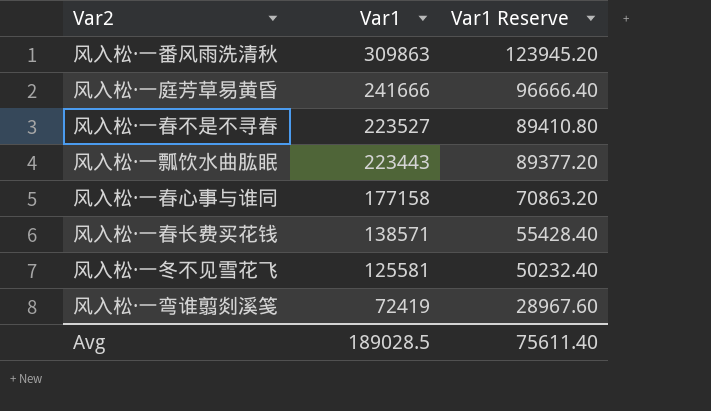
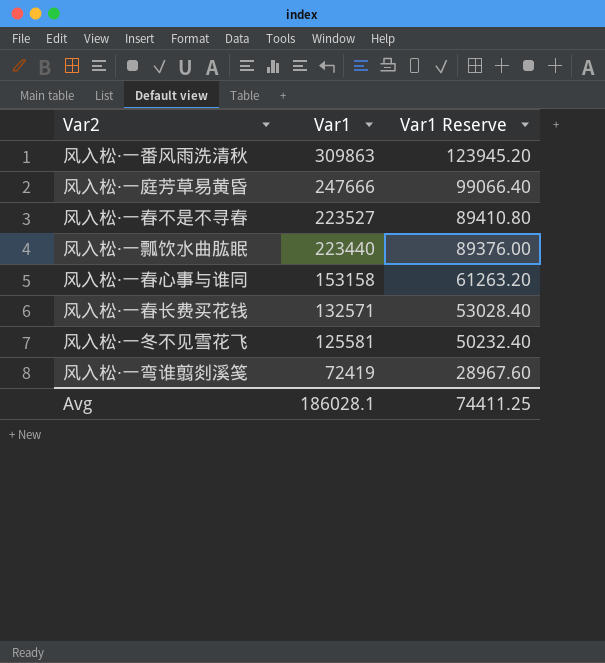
风入松·一庭芳草易黄昏 | Var1: 241666 -> 247666
风入松·一庭芳草易黄昏 | Var1 Reserve: 96666.40 -> 99066.40
风入松·一瓢饮水曲肱眠 | Var1: 223443 -> 223440
风入松·一瓢饮水曲肱眠 | Var1 Reserve: 89377.20 -> 89376.00
风入松·一春心事与谁同 | Var1: 177158 -> 153158
风入松·一春心事与谁同 | Var1 Reserve: 70863.20 -> 61263.20
风入松·一春长费买花钱 | Var1: 138571 -> 132571
风入松·一春长费买花钱 | Var1 Reserve: 55428.40 -> 53028.40
Avg | Var1: 189028.5 -> 186028.1
Avg | Var1 Reserve: 75611.40 -> 74411.25

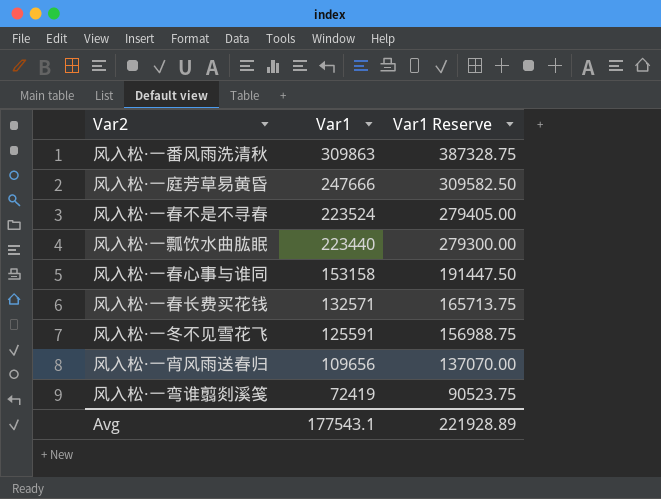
column Var1 Reserve | formula: [Var1] * 0.4 -> [Var1] * 1.25
风入松·一春不是不寻春 | Var1: 223527 -> 223524
风入松·一冬不见雪花飞 | Var1: 125581 -> 125591
row 风入松·一宵风雨送春归: none -> 109656 | 137070.00
Avg | Var1: 186028.1 -> 177543.1
Avg | Var1 Reserve: 74411.25 -> 221928.89

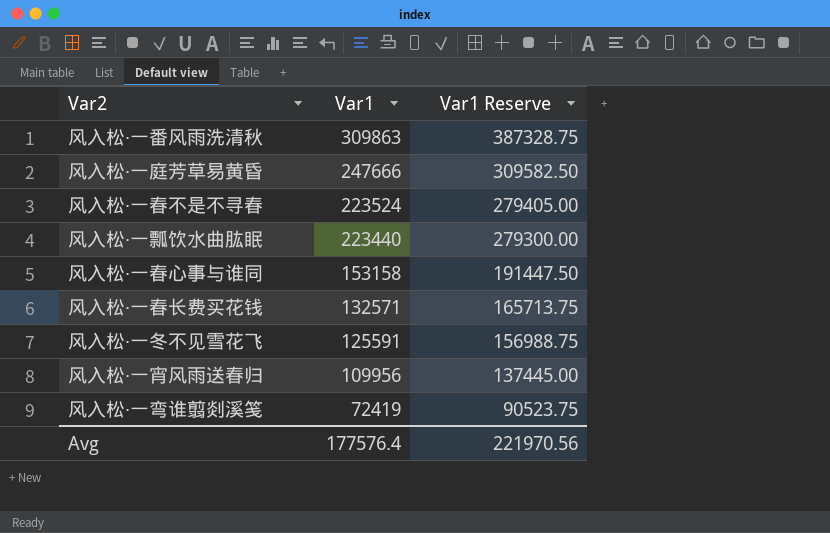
风入松·一宵风雨送春归 | Var1: 109656 -> 109956
风入松·一宵风雨送春归 | Var1 Reserve: 137070.00 -> 137445.00
Avg | Var1: 177543.1 -> 177576.4
Avg | Var1 Reserve: 221928.89 -> 221970.56

